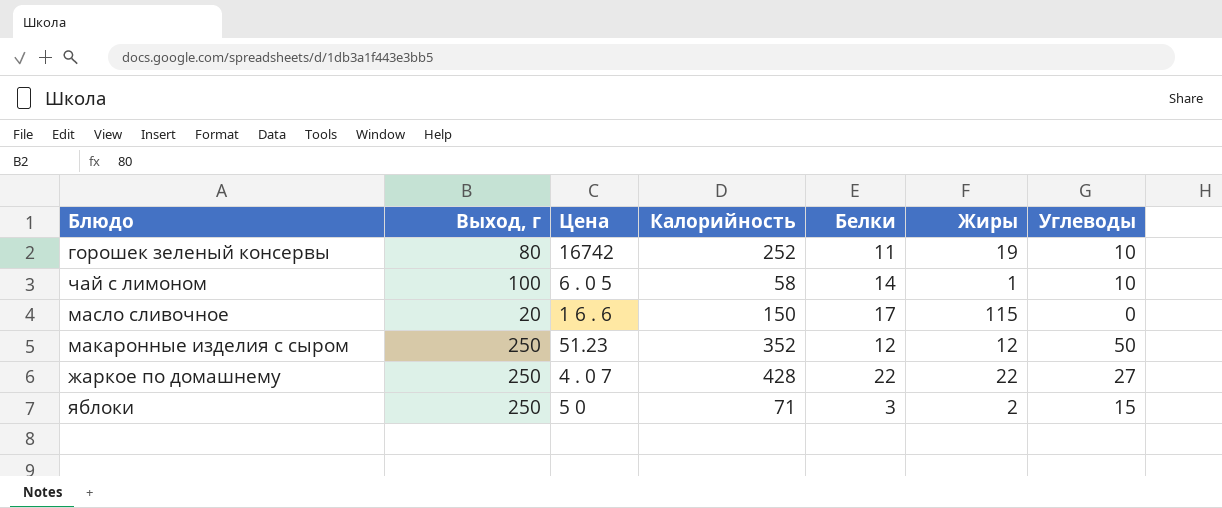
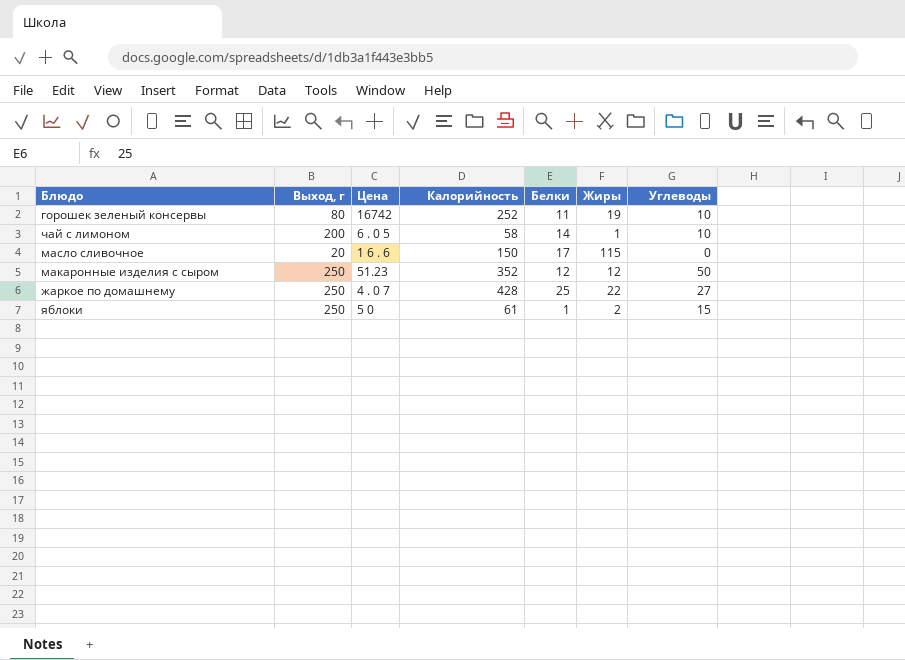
чай с лимоном | Выход, г: 100 -> 200
жаркое по домашнему | Белки: 22 -> 25
яблоки | Калорийность: 71 -> 61
яблоки | Белки: 3 -> 1

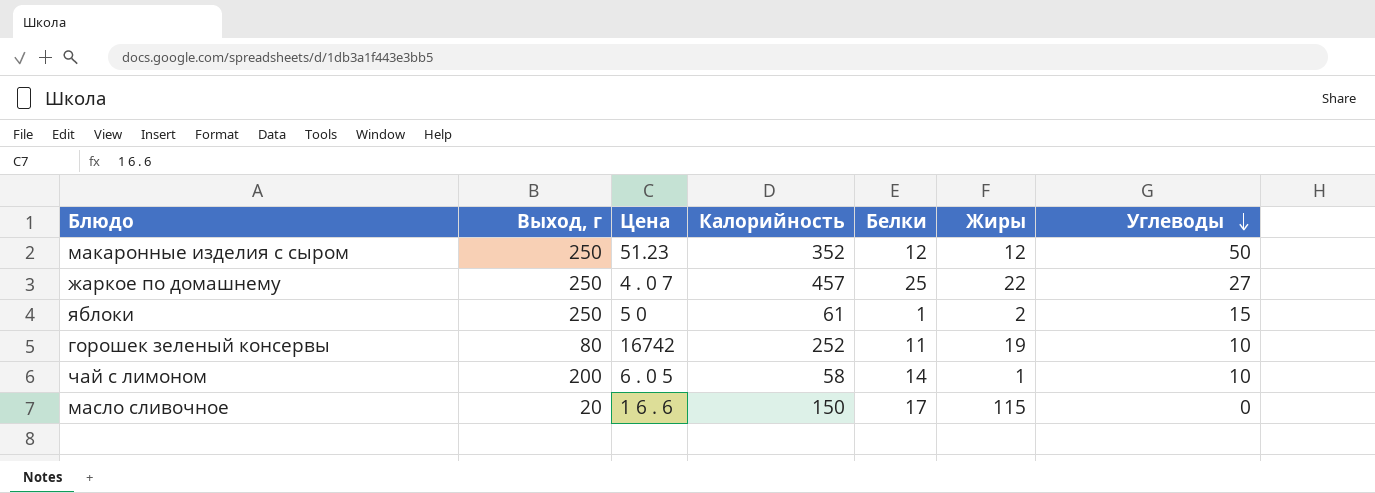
row order: none -> Углеводы descending
жаркое по домашнему | Калорийность: 428 -> 457

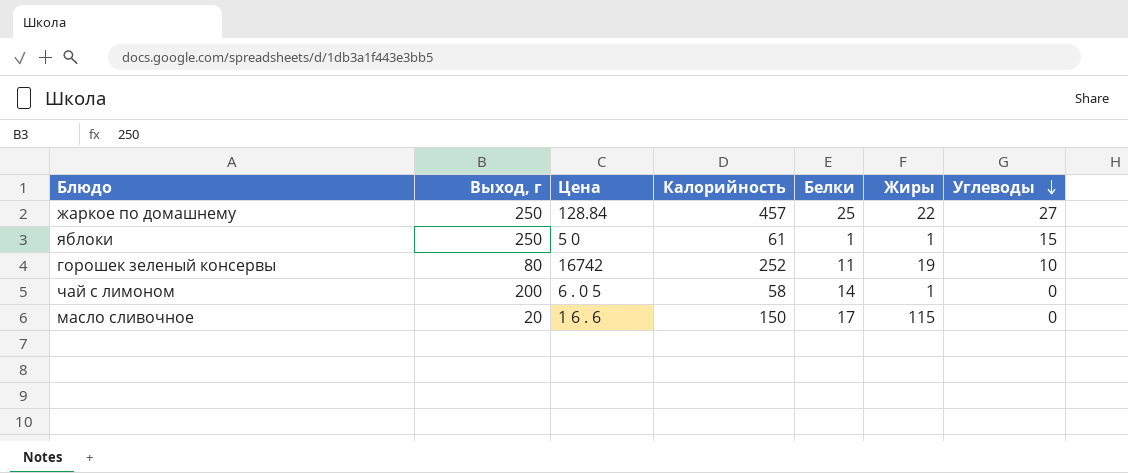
row макаронные изделия с сыром: 250 | 51.23 | 352 | 12 | 12 | 50 -> none
жаркое по домашнему | Цена: 4 . 0 7 -> 128.84
яблоки | Жиры: 2 -> 1
чай с лимоном | Углеводы: 10 -> 0

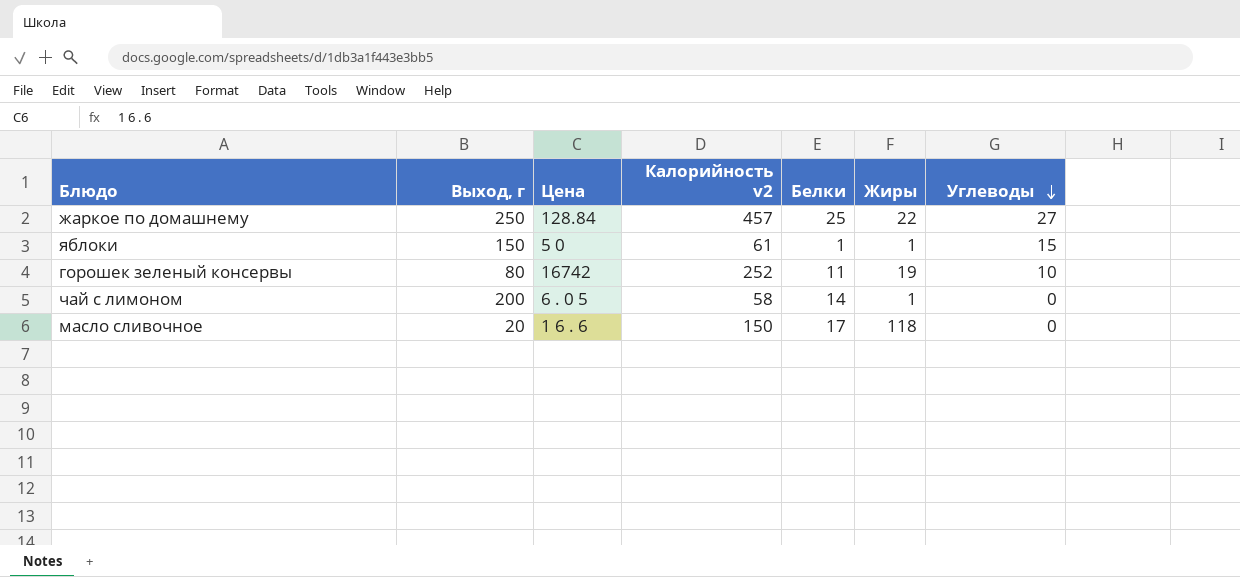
column name: Калорийность -> Калорийность v2
яблоки | Выход, г: 250 -> 150
масло сливочное | Жиры: 115 -> 118

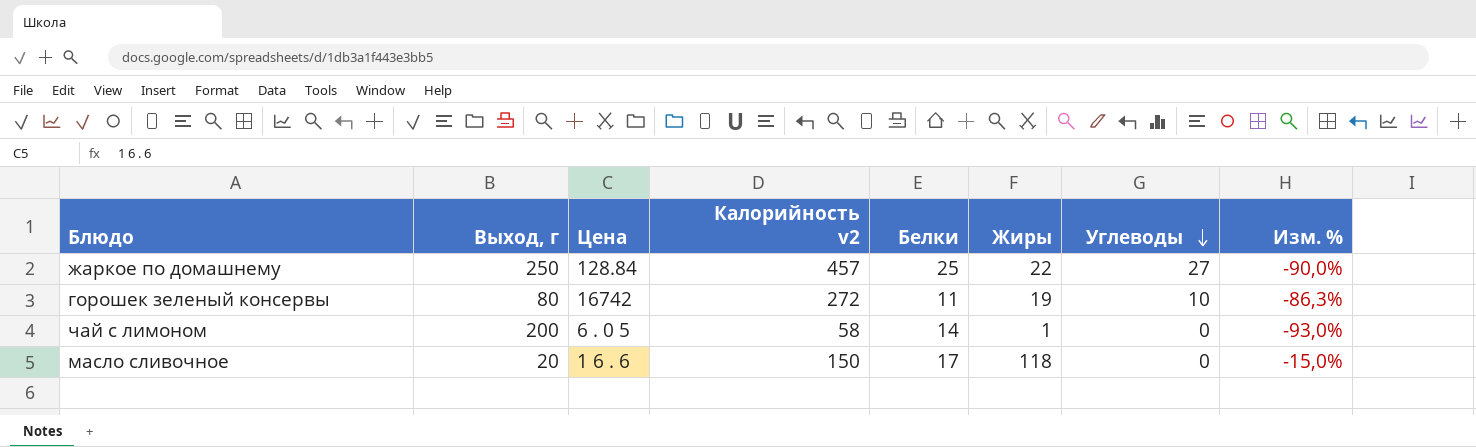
column Изм. % | formula: none -> ([Белки] - [Выход, г]) / [Выход, г]
row яблоки: 150 | 5 0 | 61 | 1 | 1 | 15 -> none
горошек зеленый консервы | Калорийность v2: 252 -> 272

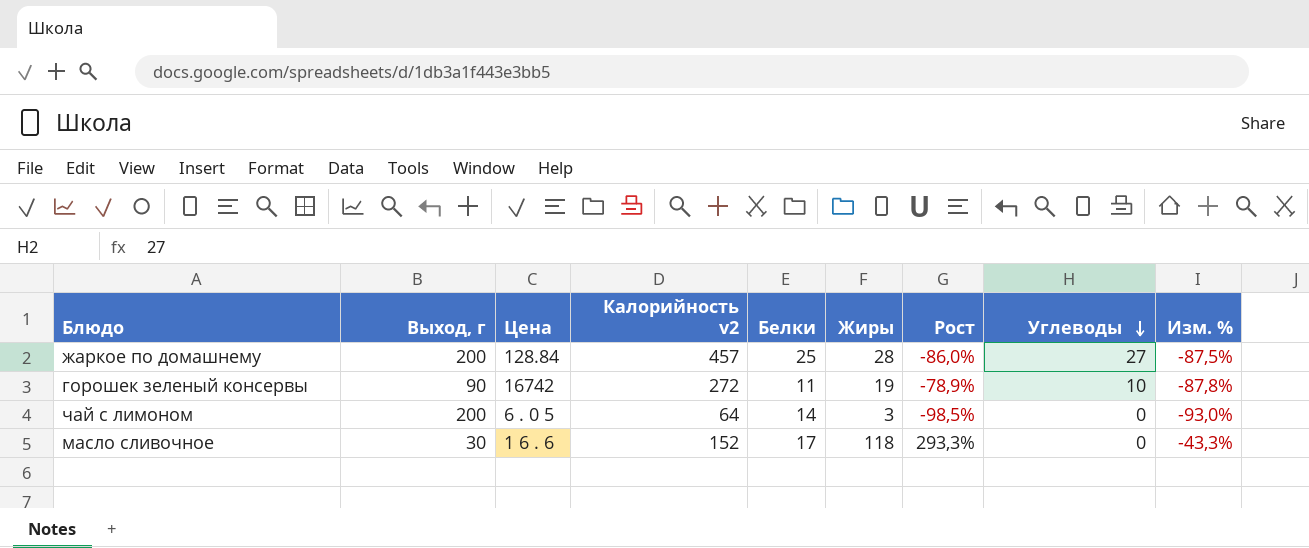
column Рост | formula: none -> ([Жиры] - [Выход, г]) / [Выход, г]
жаркое по домашнему | Выход, г: 250 -> 200
жаркое по домашнему | Жиры: 22 -> 28
жаркое по домашнему | Изм. %: -90,0% -> -87,5%
горошек зеленый консервы | Выход, г: 80 -> 90
горошек зеленый консервы | Изм. %: -86,3% -> -87,8%
чай с лимоном | Калорийность v2: 58 -> 64
чай с лимоном | Жиры: 1 -> 3
масло сливочное | Выход, г: 20 -> 30
масло сливочное | Калорийность v2: 150 -> 152
масло сливочное | Изм. %: -15,0% -> -43,3%

